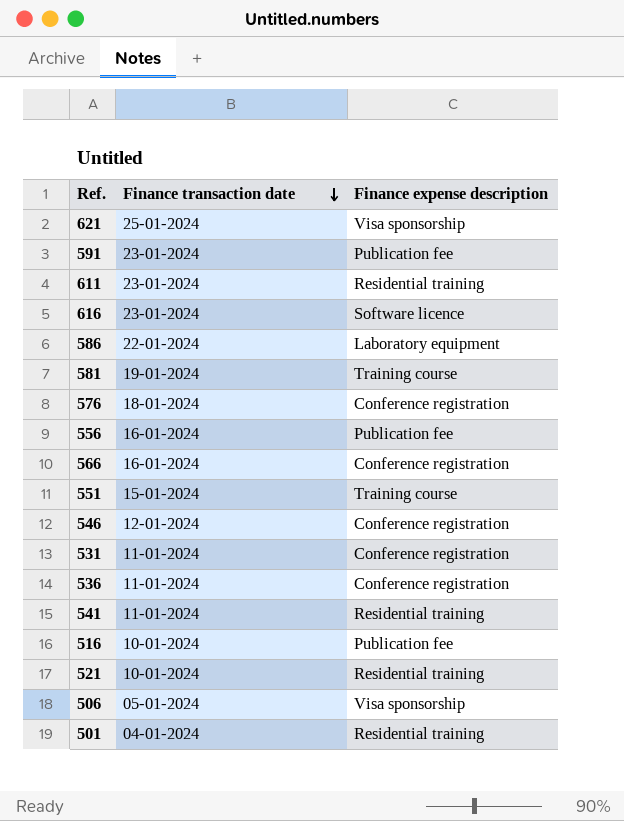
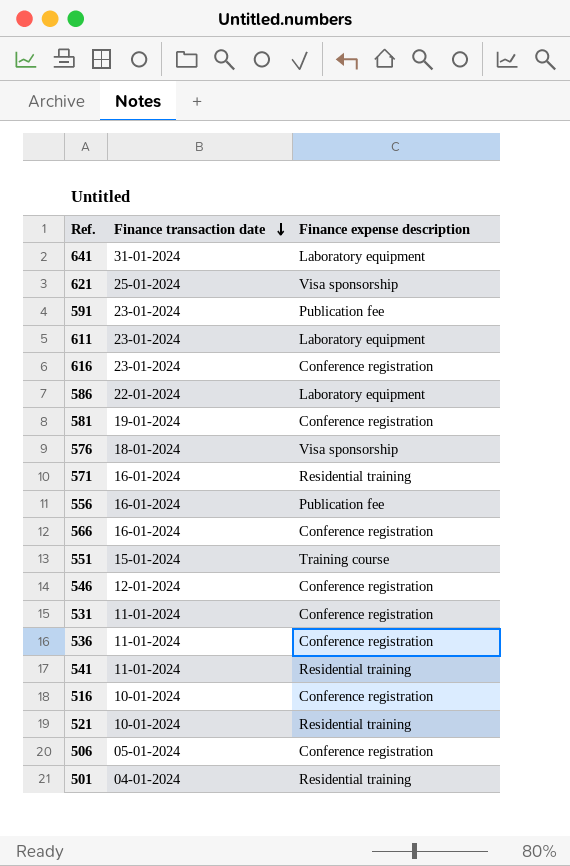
row 641: none -> 31-01-2024 | Laboratory equipment
611 | Finance expense description: Residential training -> Laboratory equipment
616 | Finance expense description: Software licence -> Conference registration
581 | Finance expense description: Training course -> Conference registration
576 | Finance expense description: Conference registration -> Visa sponsorship
row 571: none -> 16-01-2024 | Residential training
516 | Finance expense description: Publication fee -> Conference registration
506 | Finance expense description: Visa sponsorship -> Conference registration

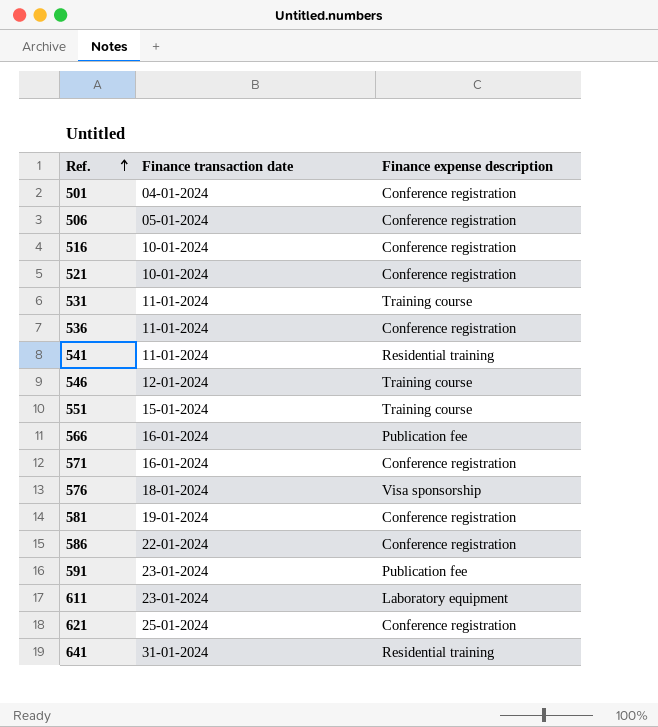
row order: Finance transaction date descending -> Ref. ascending
row 616: 23-01-2024 | Conference registration -> none
row 556: 16-01-2024 | Publication fee -> none
501 | Finance expense description: Residential training -> Conference registration
521 | Finance expense description: Residential training -> Conference registration
531 | Finance expense description: Conference registration -> Training course
546 | Finance expense description: Conference registration -> Training course
566 | Finance expense description: Conference registration -> Publication fee
571 | Finance expense description: Residential training -> Conference registration
586 | Finance expense description: Laboratory equipment -> Conference registration
621 | Finance expense description: Visa sponsorship -> Conference registration
641 | Finance expense description: Laboratory equipment -> Residential training

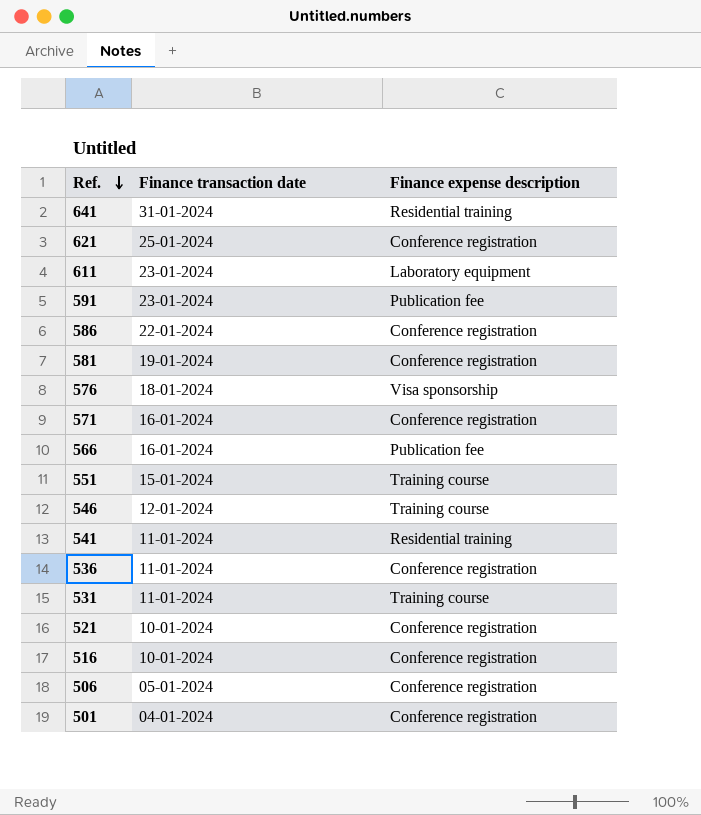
row order: Ref. ascending -> Ref. descending

